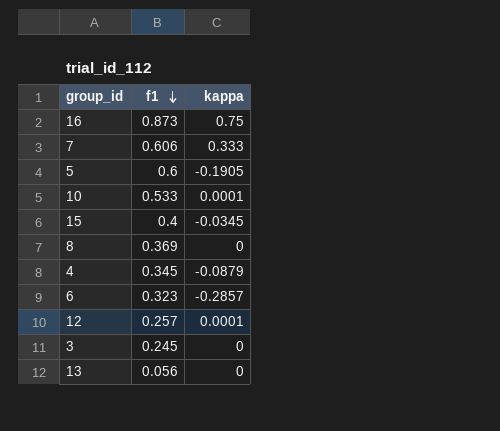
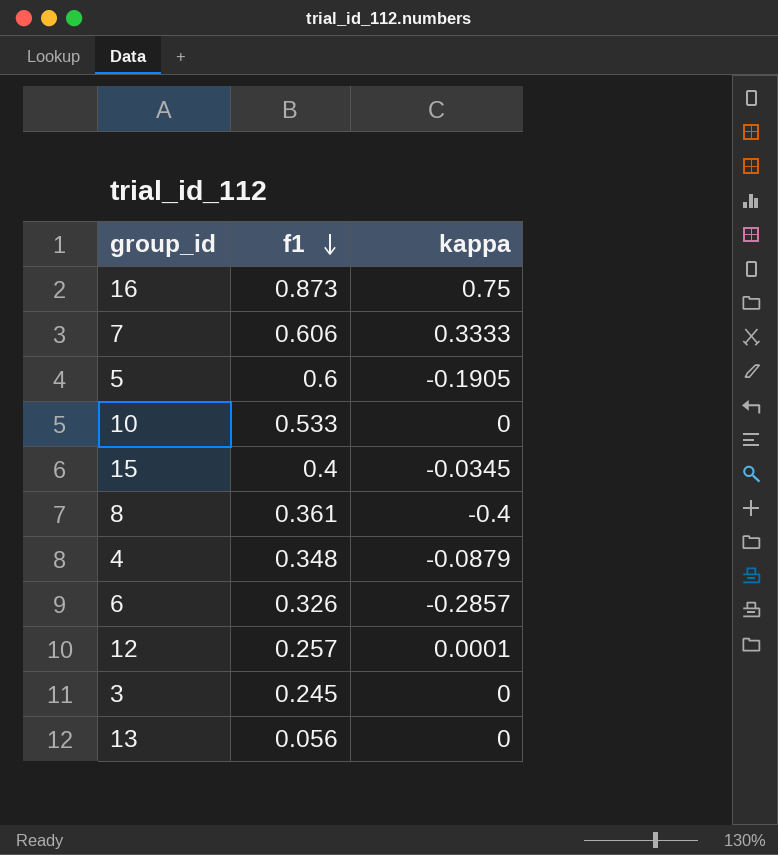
7 | kappa: 0.333 -> 0.3333
10 | kappa: 0.0001 -> 0
8 | f1: 0.369 -> 0.361
8 | kappa: 0 -> -0.4
4 | f1: 0.345 -> 0.348
6 | f1: 0.323 -> 0.326

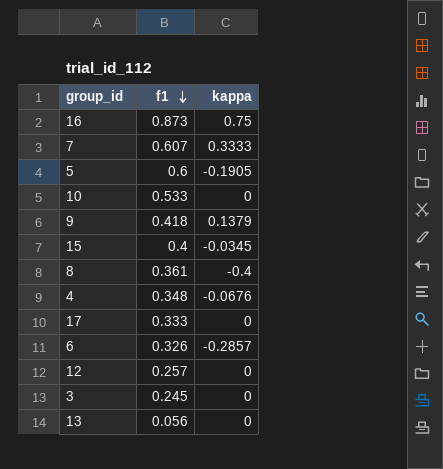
7 | f1: 0.606 -> 0.607
row 9: none -> 0.418 | 0.1379
4 | kappa: -0.0879 -> -0.0676
row 17: none -> 0.333 | 0
12 | kappa: 0.0001 -> 0

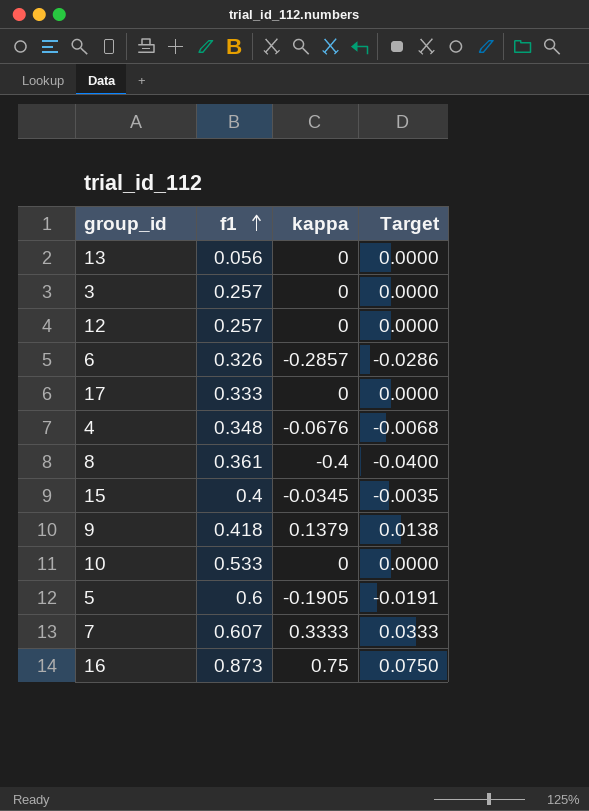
row order: f1 descending -> f1 ascending
column Target | formula: none -> [kappa] * 0.1
3 | f1: 0.245 -> 0.257

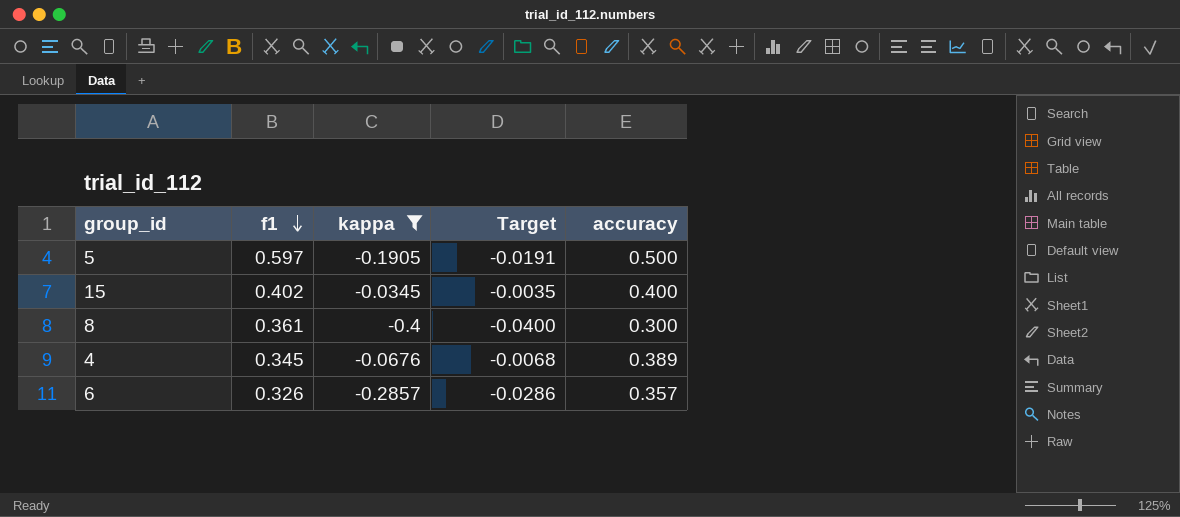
filter: none -> kappa <= -0.0345
row order: f1 ascending -> f1 descending
column accuracy | position: none -> 5
5 | f1: 0.6 -> 0.597
15 | f1: 0.4 -> 0.402
4 | f1: 0.348 -> 0.345

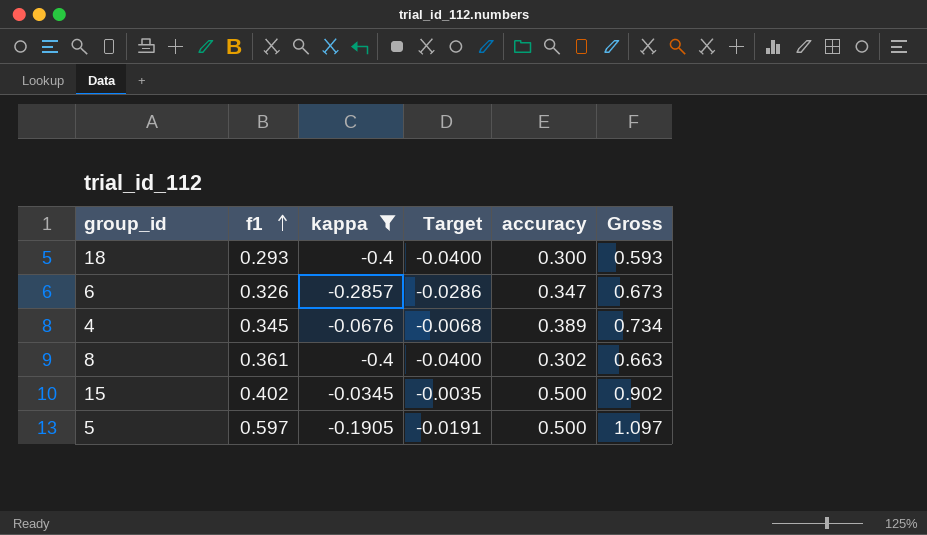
row order: f1 descending -> f1 ascending
column Gross | formula: none -> [f1] + [accuracy]
row 18: none -> 0.293 | -0.4 | -0.0400 | 0.300 | 0.593
6 | accuracy: 0.357 -> 0.347
8 | accuracy: 0.300 -> 0.302
15 | accuracy: 0.400 -> 0.500

